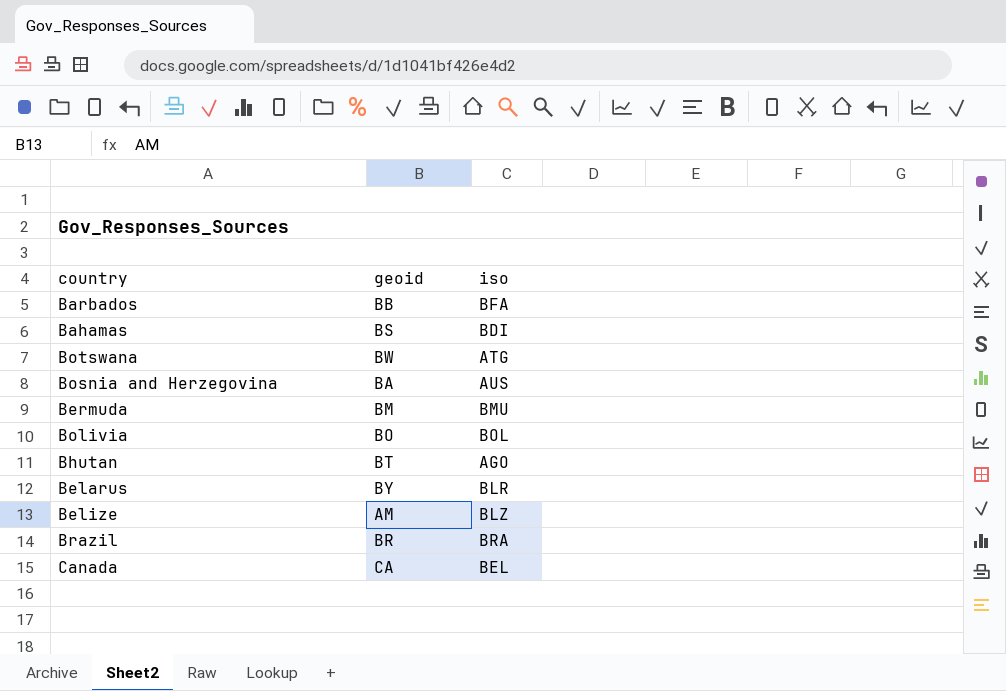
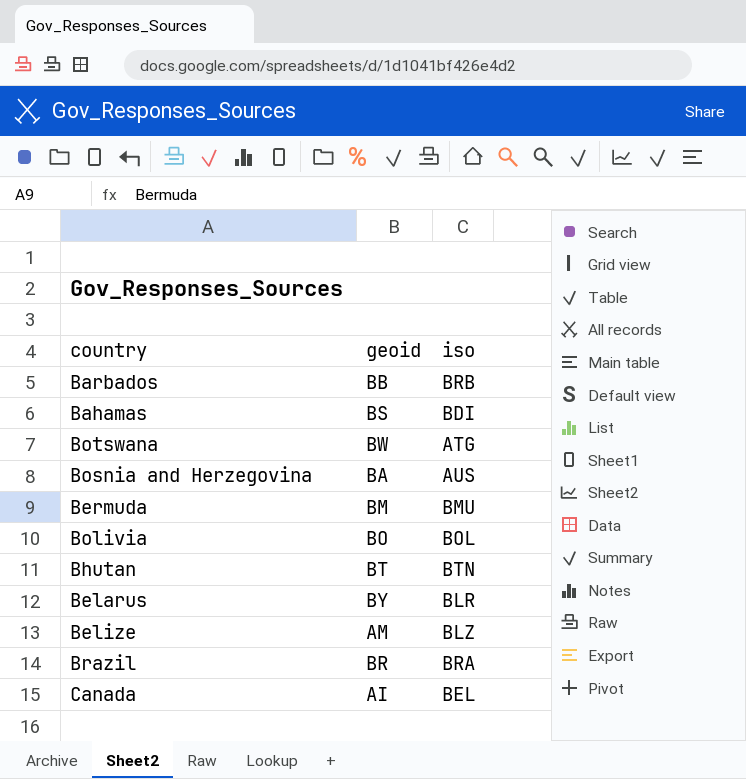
Barbados | iso: BFA -> BRB
Bhutan | iso: AGO -> BTN
Canada | geoid: CA -> AI

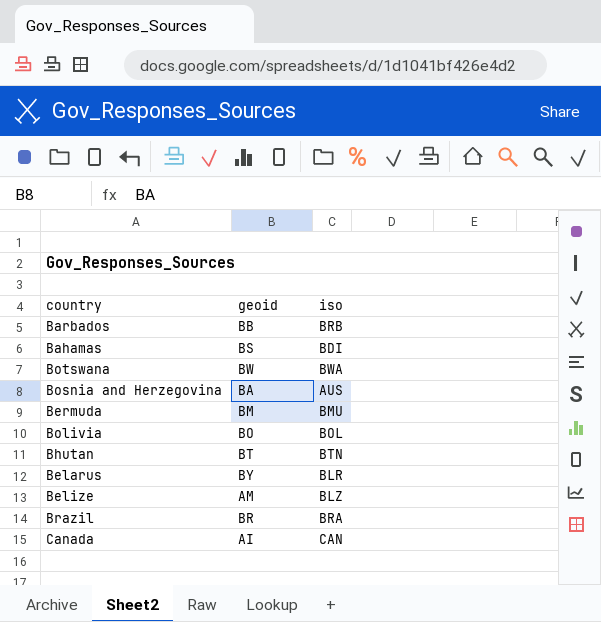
Botswana | iso: ATG -> BWA
Canada | iso: BEL -> CAN

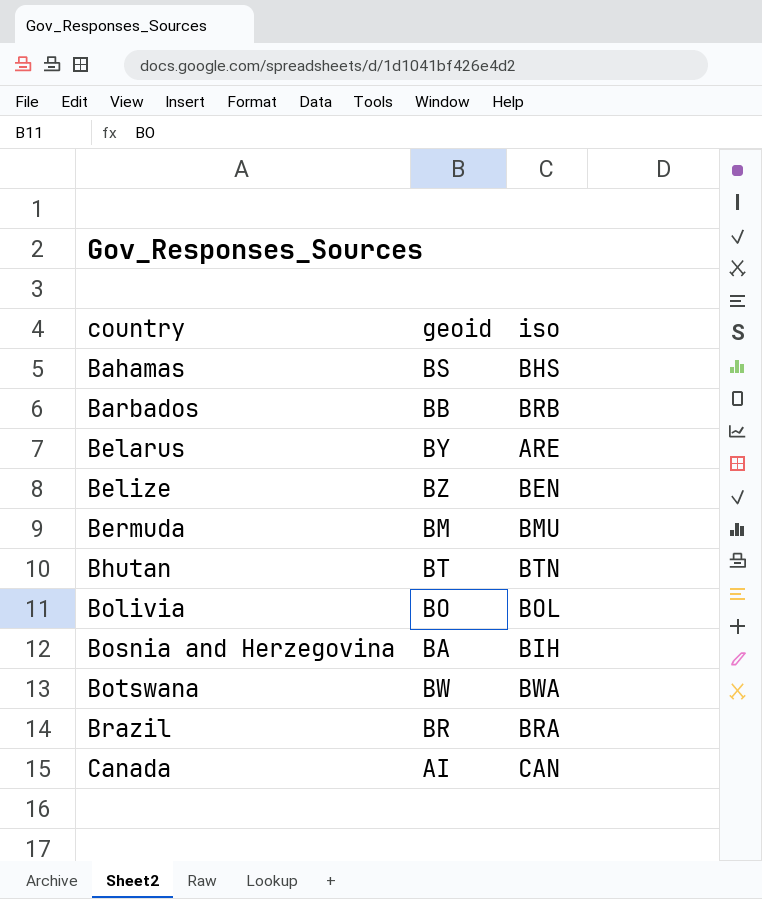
row order: none -> country ascending
Bahamas | iso: BDI -> BHS
Belarus | iso: BLR -> ARE
Belize | geoid: AM -> BZ
Belize | iso: BLZ -> BEN
Bosnia and Herzegovina | iso: AUS -> BIH

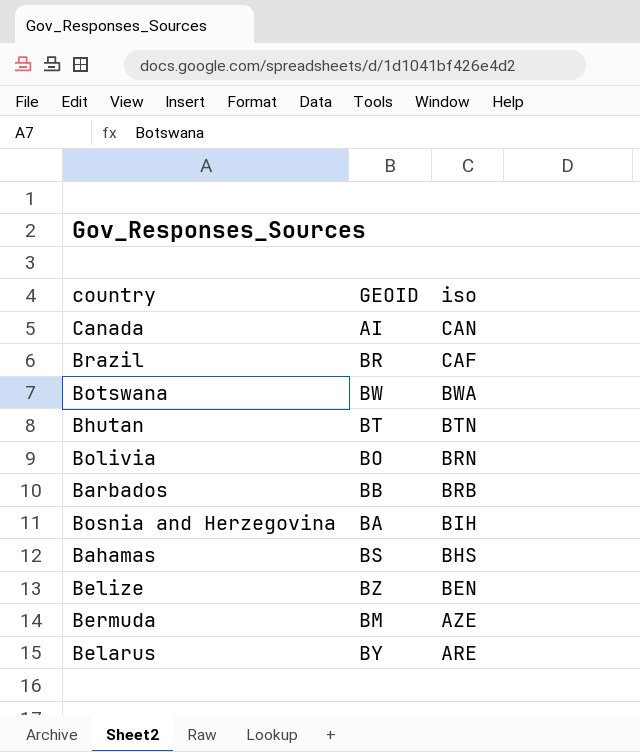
row order: country ascending -> iso descending
column name: geoid -> GEOID
Brazil | iso: BRA -> CAF
Bolivia | iso: BOL -> BRN
Bermuda | iso: BMU -> AZE

